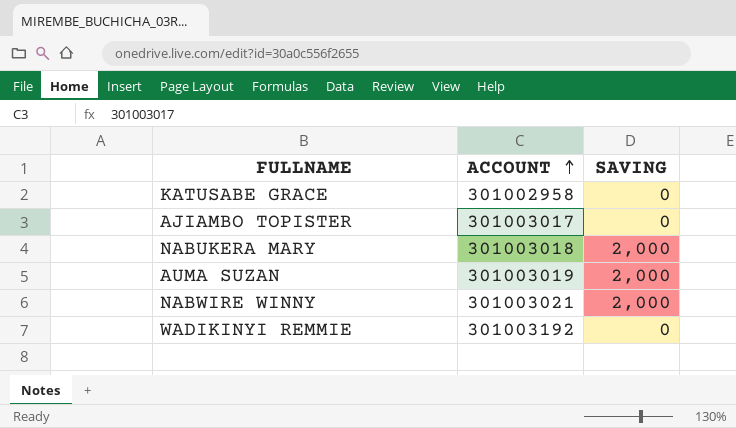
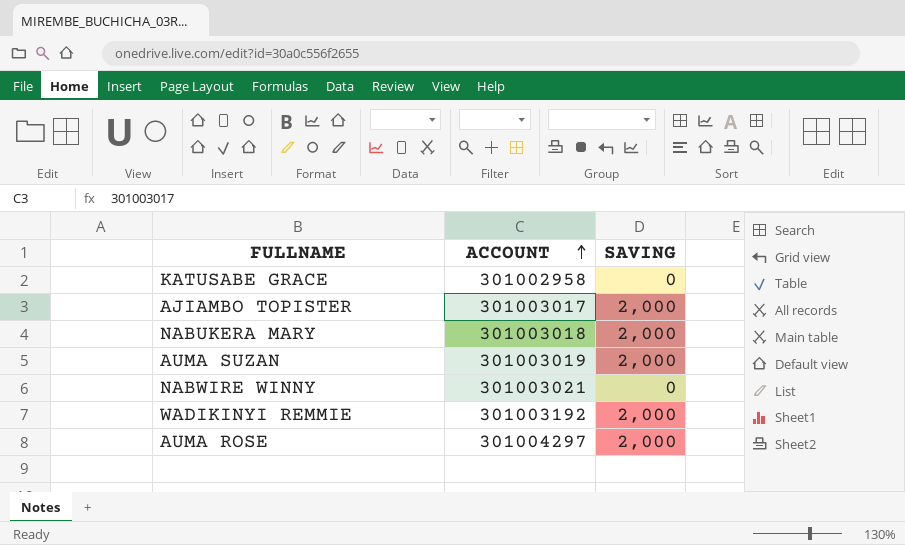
AJIAMBO TOPISTER | SAVING: 0 -> 2,000
NABWIRE WINNY | SAVING: 2,000 -> 0
WADIKINYI REMMIE | SAVING: 0 -> 2,000
row AUMA ROSE: none -> 301004297 | 2,000

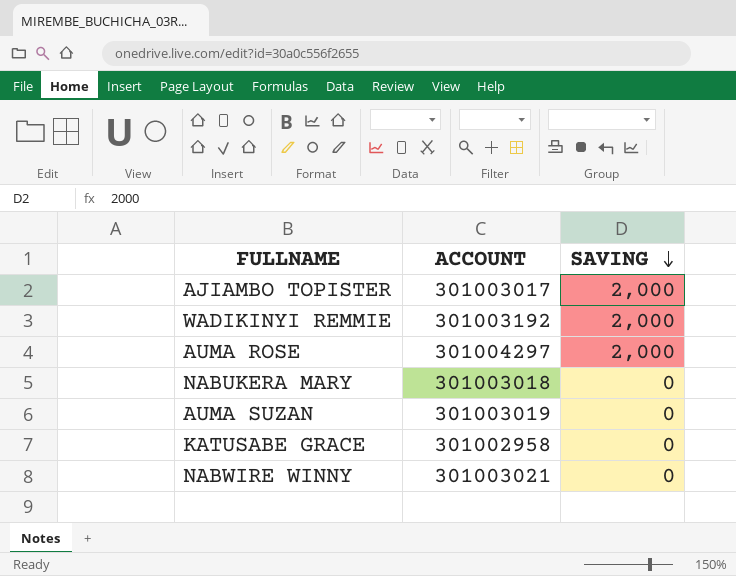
row order: ACCOUNT ascending -> SAVING descending
NABUKERA MARY | SAVING: 2,000 -> 0
AUMA SUZAN | SAVING: 2,000 -> 0

